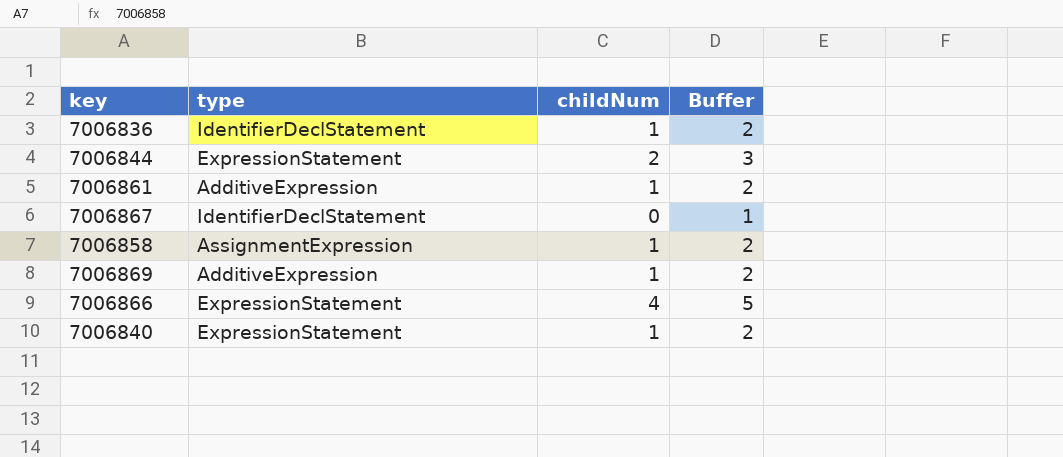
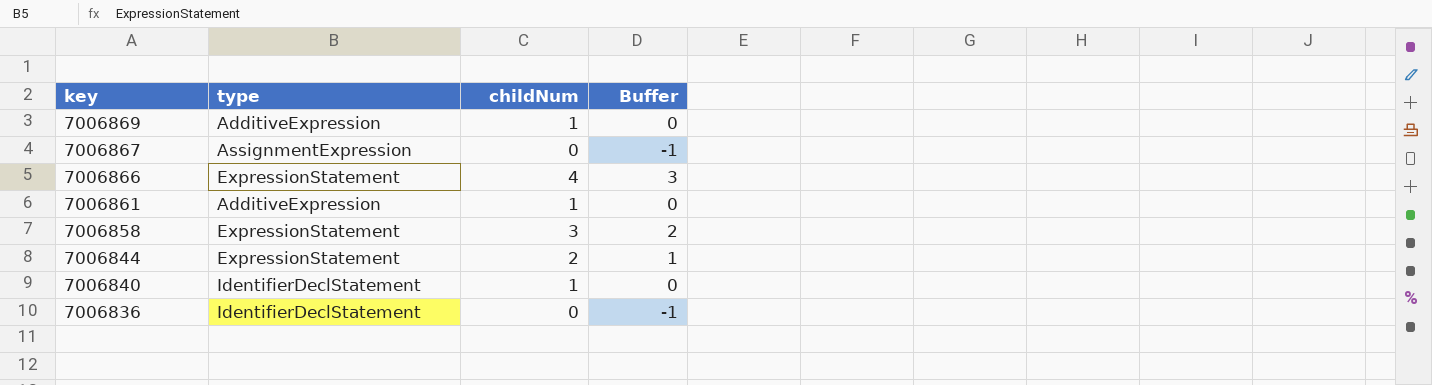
row order: none -> key descending
column Buffer | formula: [childNum] + 1 -> [childNum] - 1
7006867 | type: IdentifierDeclStatement -> AssignmentExpression
7006858 | type: AssignmentExpression -> ExpressionStatement
7006858 | childNum: 1 -> 3
7006840 | type: ExpressionStatement -> IdentifierDeclStatement
7006836 | childNum: 1 -> 0

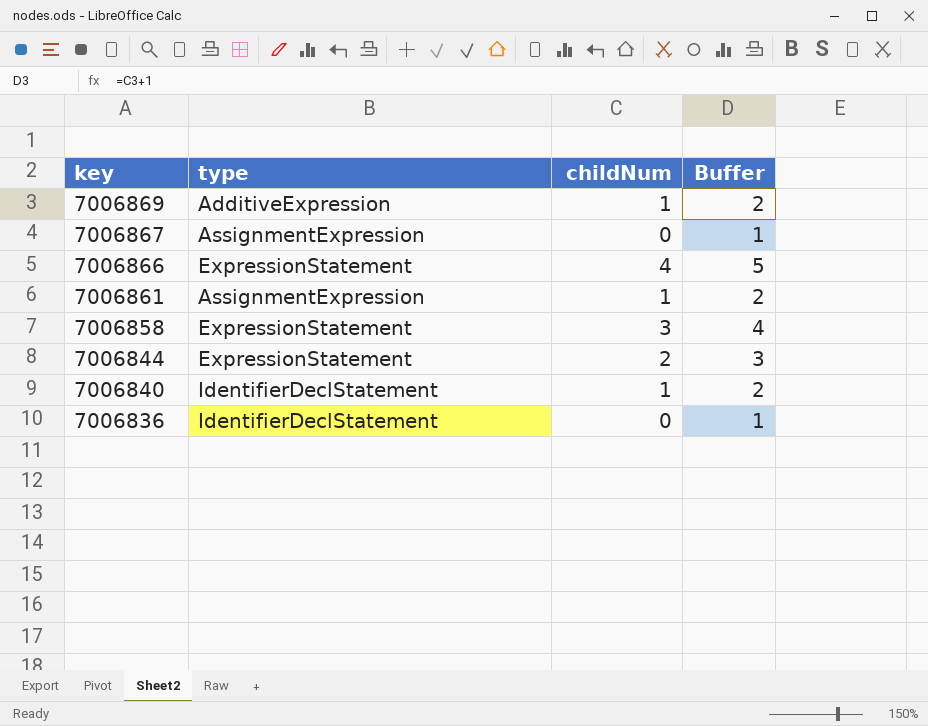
column Buffer | formula: [childNum] - 1 -> [childNum] + 1
7006861 | type: AdditiveExpression -> AssignmentExpression

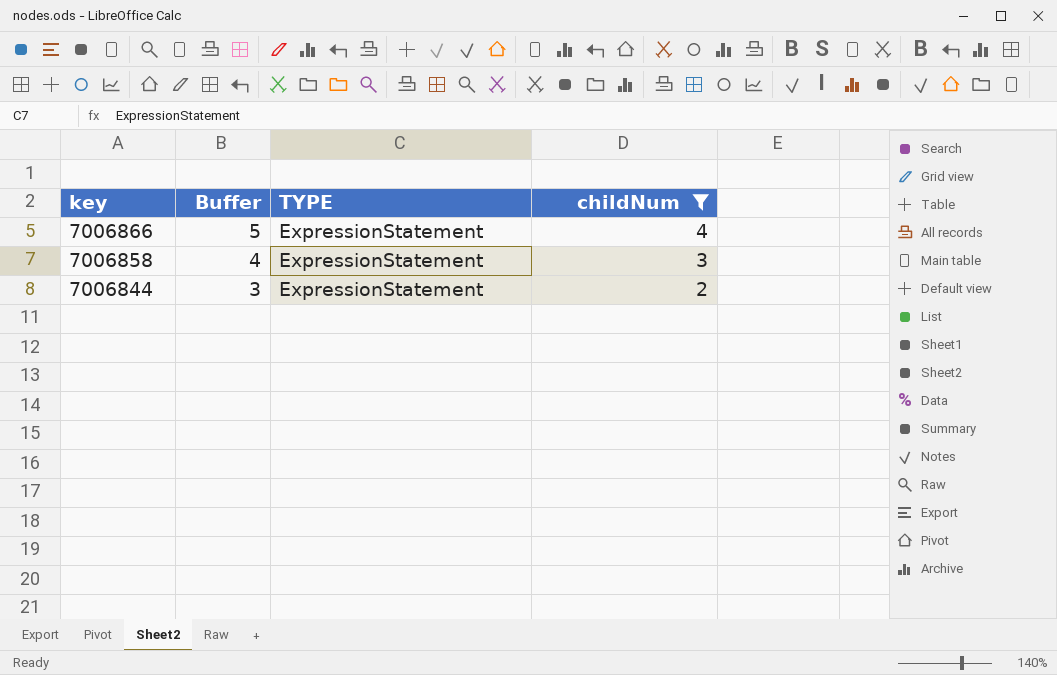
filter: none -> childNum >= 2
column Buffer | position: 4 -> 2
column name: type -> TYPE

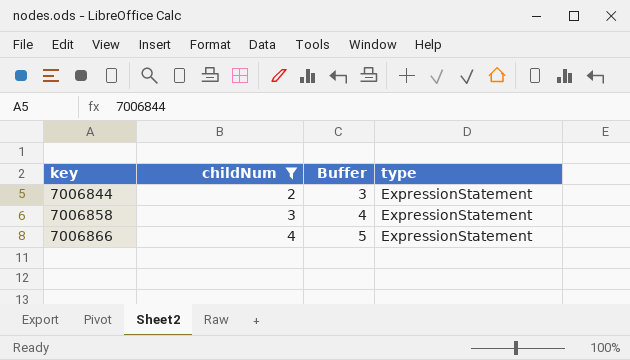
row order: key descending -> key ascending
column childNum | position: 4 -> 2
column name: TYPE -> type

